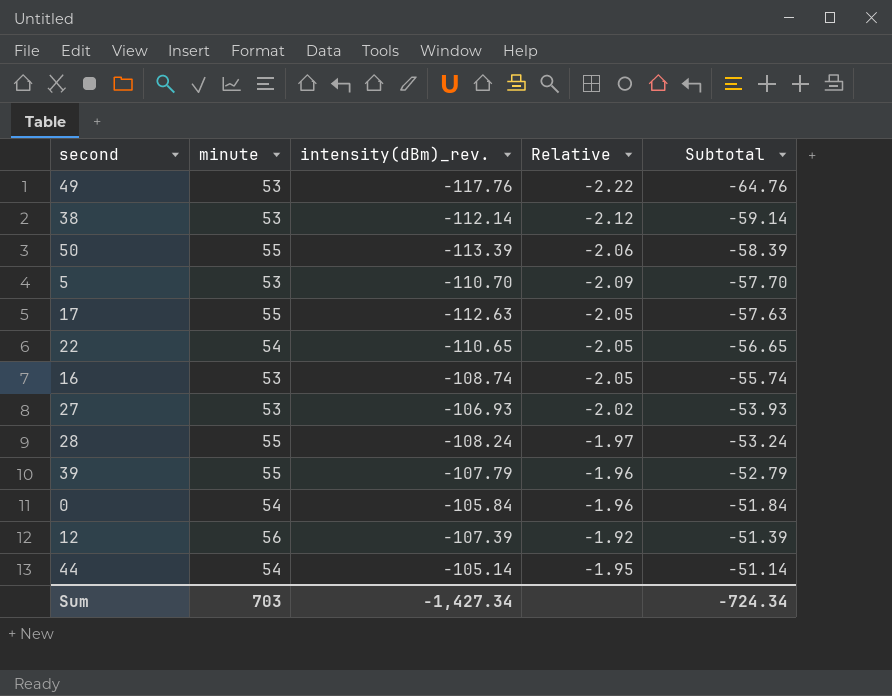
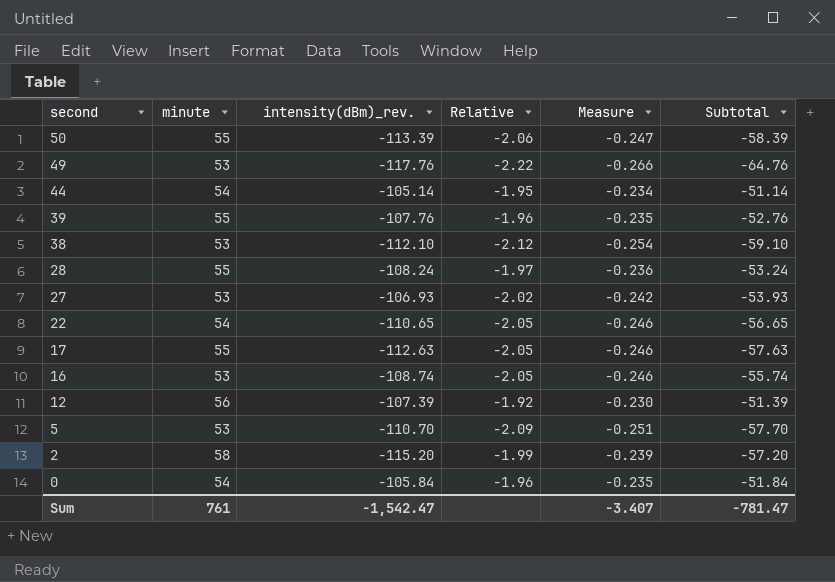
row order: Subtotal ascending -> second descending
column Measure | formula: none -> [Relative] * 0.12
39 | intensity(dBm)_rev.: -107.79 -> -107.76
39 | Subtotal: -52.79 -> -52.76
38 | intensity(dBm)_rev.: -112.14 -> -112.10
38 | Subtotal: -59.14 -> -59.10
row 2: none -> 58 | -115.20 | -1.99 | -0.239 | -57.20
Sum | minute: 703 -> 761
Sum | intensity(dBm)_rev.: -1,427.34 -> -1,542.47
Sum | Subtotal: -724.34 -> -781.47

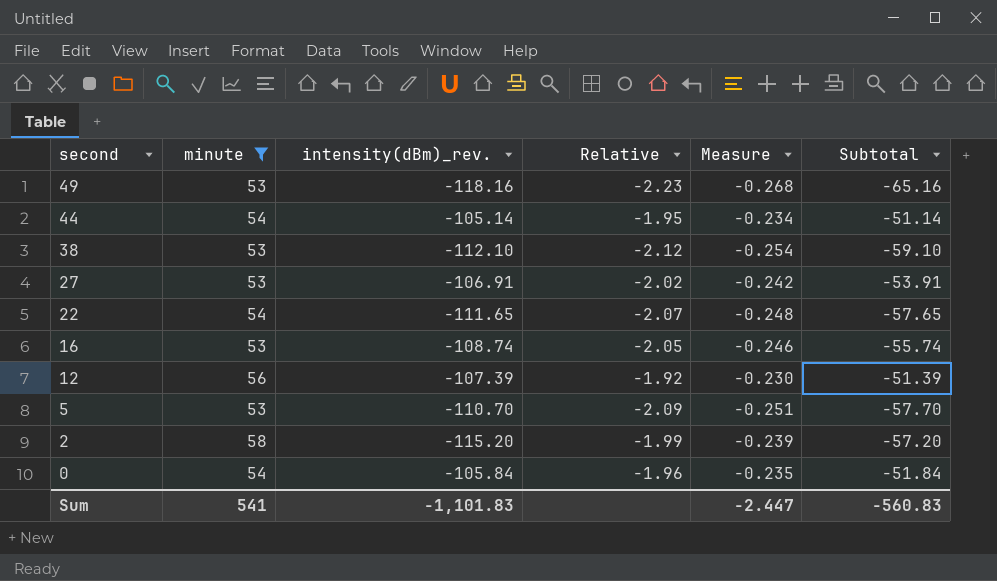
filter: none -> minute != 55
49 | intensity(dBm)_rev.: -117.76 -> -118.16
49 | Relative: -2.22 -> -2.23
49 | Measure: -0.266 -> -0.268
49 | Subtotal: -64.76 -> -65.16
27 | intensity(dBm)_rev.: -106.93 -> -106.91
27 | Subtotal: -53.93 -> -53.91
22 | intensity(dBm)_rev.: -110.65 -> -111.65
22 | Relative: -2.05 -> -2.07
22 | Measure: -0.246 -> -0.248
22 | Subtotal: -56.65 -> -57.65
Sum | minute: 761 -> 541
Sum | intensity(dBm)_rev.: -1,542.47 -> -1,101.83
Sum | Measure: -3.407 -> -2.447
Sum | Subtotal: -781.47 -> -560.83

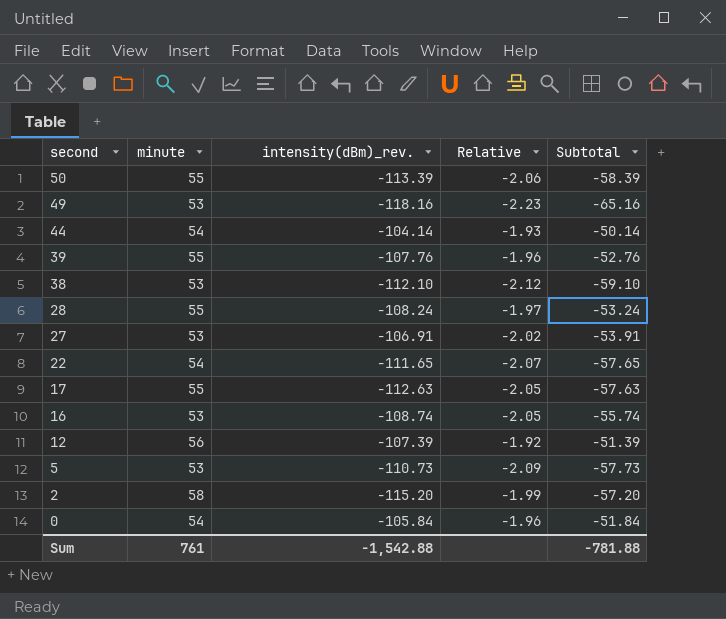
filter: minute != 55 -> none
column Measure | formula: [Relative] * 0.12 -> none
44 | intensity(dBm)_rev.: -105.14 -> -104.14
44 | Relative: -1.95 -> -1.93
44 | Subtotal: -51.14 -> -50.14
5 | intensity(dBm)_rev.: -110.70 -> -110.73
5 | Subtotal: -57.70 -> -57.73
Sum | minute: 541 -> 761
Sum | intensity(dBm)_rev.: -1,101.83 -> -1,542.88
Sum | Subtotal: -560.83 -> -781.88

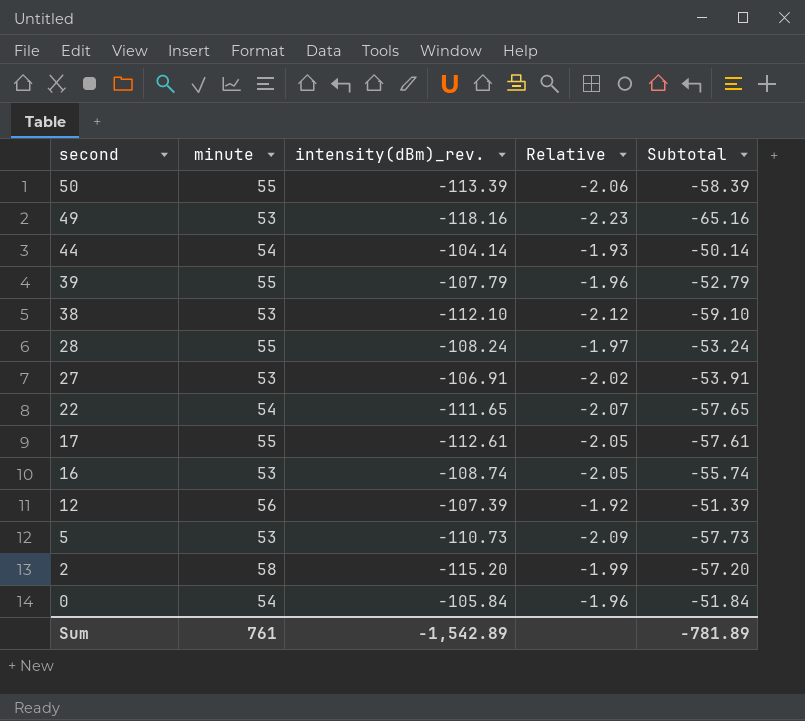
39 | intensity(dBm)_rev.: -107.76 -> -107.79
39 | Subtotal: -52.76 -> -52.79
17 | intensity(dBm)_rev.: -112.63 -> -112.61
17 | Subtotal: -57.63 -> -57.61
Sum | intensity(dBm)_rev.: -1,542.88 -> -1,542.89
Sum | Subtotal: -781.88 -> -781.89

